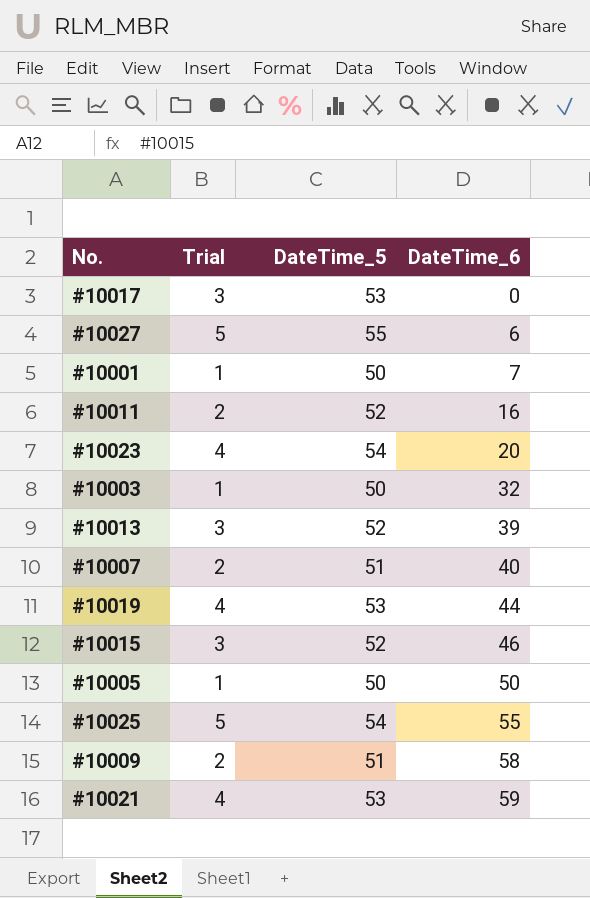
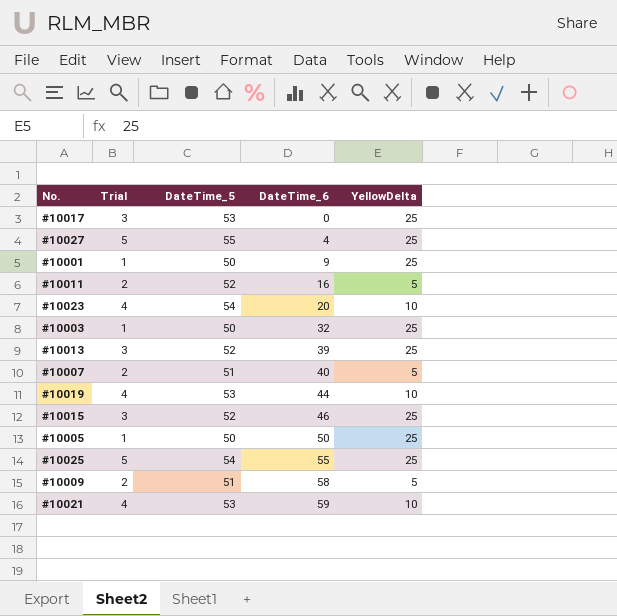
column YellowDelta | position: none -> 5
#10027 | DateTime_6: 6 -> 4
#10001 | DateTime_6: 7 -> 9

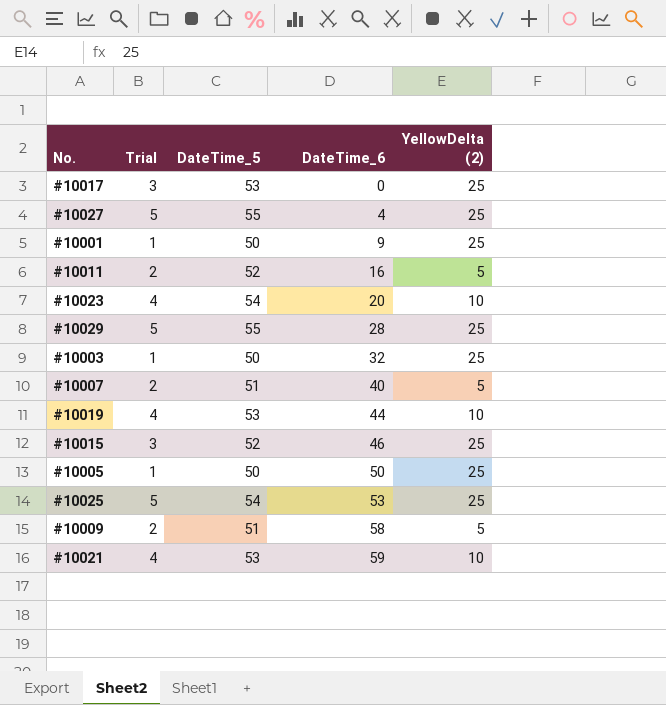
column name: YellowDelta -> YellowDelta (2)
row #10013: 3 | 52 | 39 | 25 -> none
row #10029: none -> 5 | 55 | 28 | 25
#10025 | DateTime_6: 55 -> 53

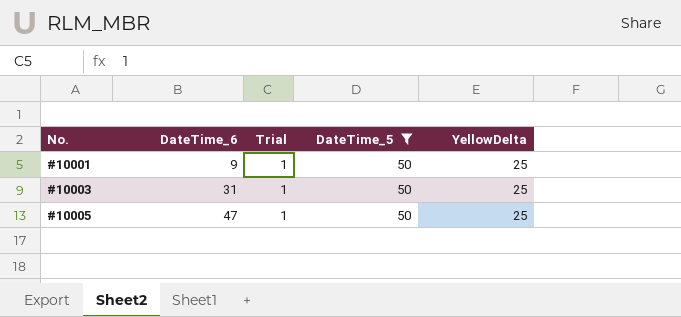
filter: none -> DateTime_5 = 50
column DateTime_6 | position: 4 -> 2
column name: YellowDelta (2) -> YellowDelta
#10003 | DateTime_6: 32 -> 31
#10005 | DateTime_6: 50 -> 47

